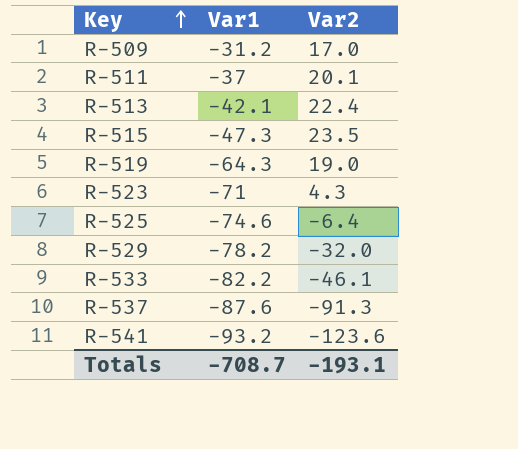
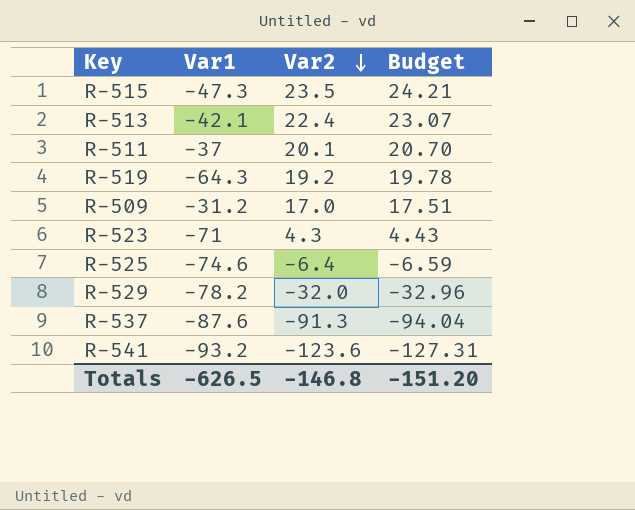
row order: Key ascending -> Var2 descending
column Budget | formula: none -> [Var2] * 1.03
row R-533: -82.2 | -46.1 -> none
R-519 | Var2: 19.0 -> 19.2
Totals | Var1: -708.7 -> -626.5
Totals | Var2: -193.1 -> -146.8

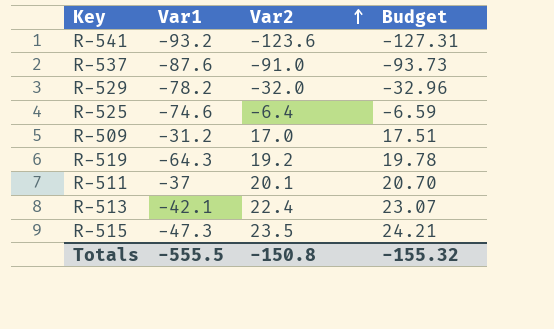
row order: Var2 descending -> Var2 ascending
row R-523: -71 | 4.3 | 4.43 -> none
R-537 | Var2: -91.3 -> -91.0
R-537 | Budget: -94.04 -> -93.73
Totals | Var1: -626.5 -> -555.5
Totals | Var2: -146.8 -> -150.8
Totals | Budget: -151.20 -> -155.32

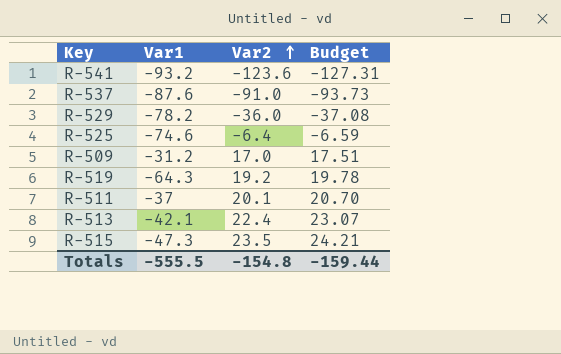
R-529 | Var2: -32.0 -> -36.0
R-529 | Budget: -32.96 -> -37.08
Totals | Var2: -150.8 -> -154.8
Totals | Budget: -155.32 -> -159.44

